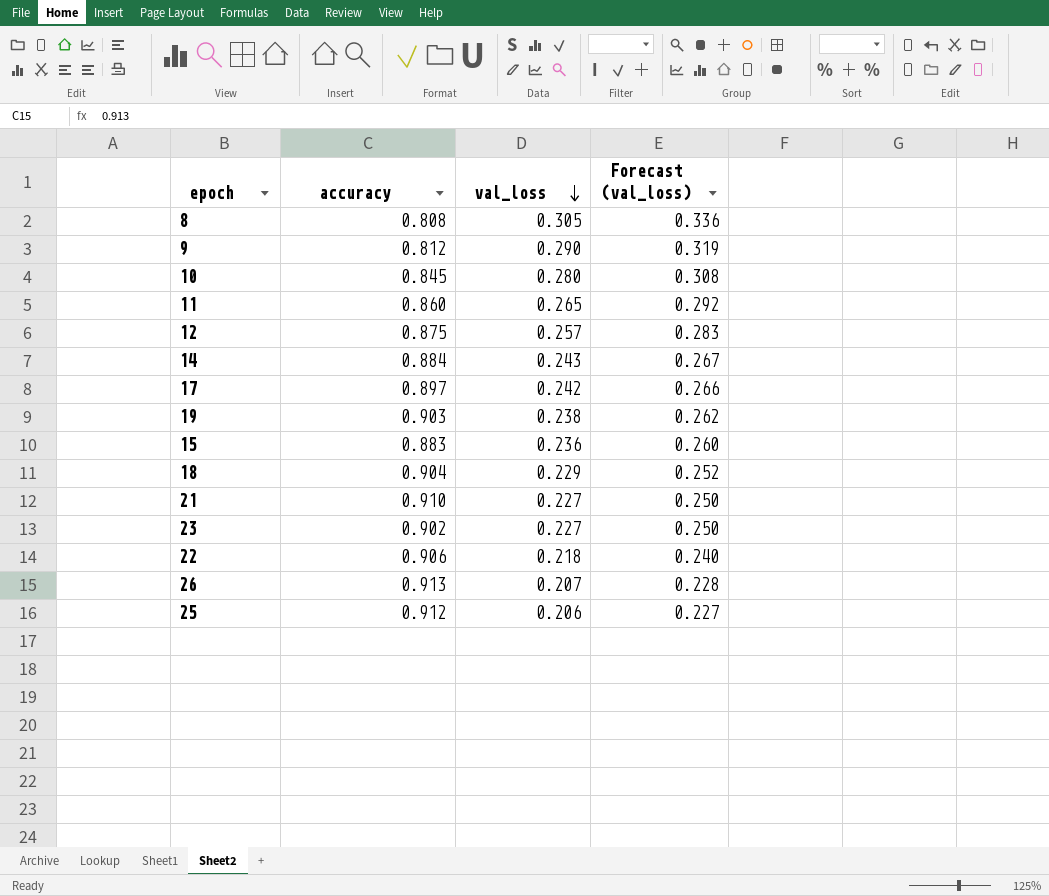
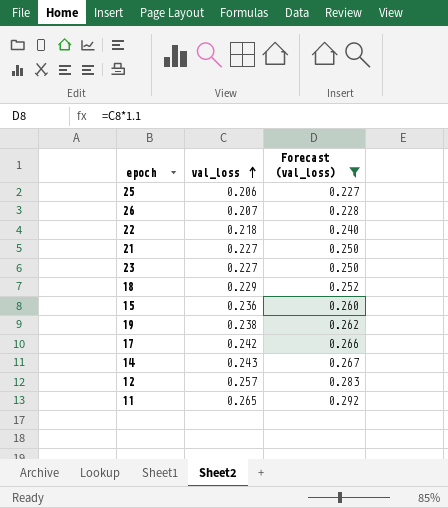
filter: none -> Forecast (val_loss) <= 0.292
row order: val_loss descending -> val_loss ascending
column accuracy | position: 2 -> none

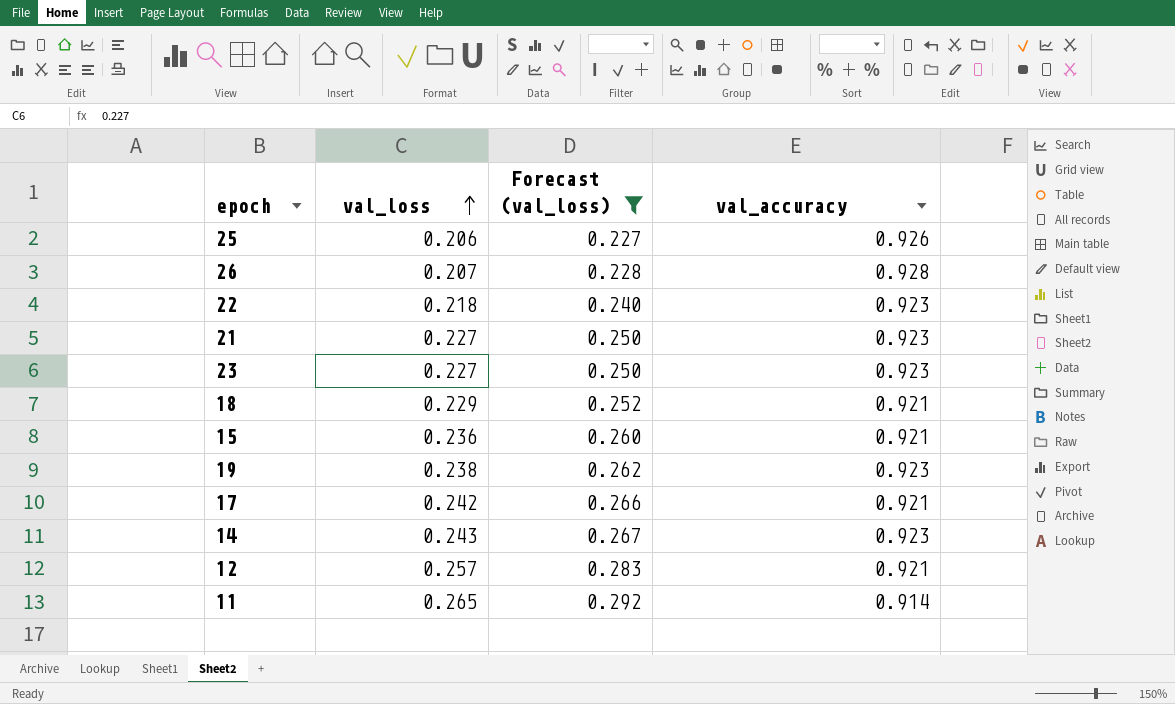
column val_accuracy | position: none -> 4

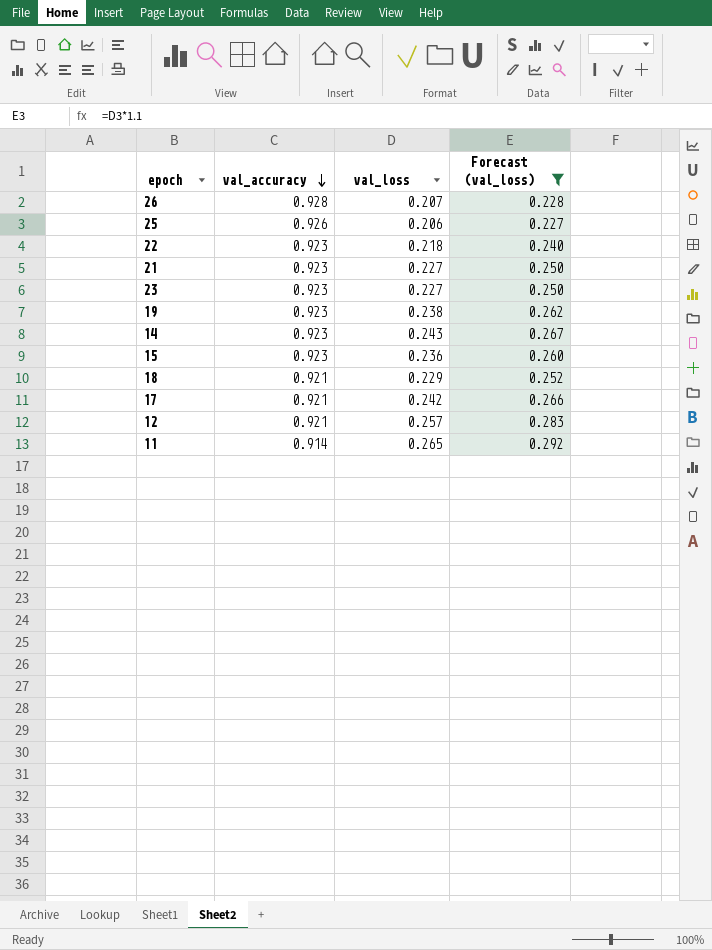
row order: val_loss ascending -> val_accuracy descending
column val_accuracy | position: 4 -> 2
15 | val_accuracy: 0.921 -> 0.923

